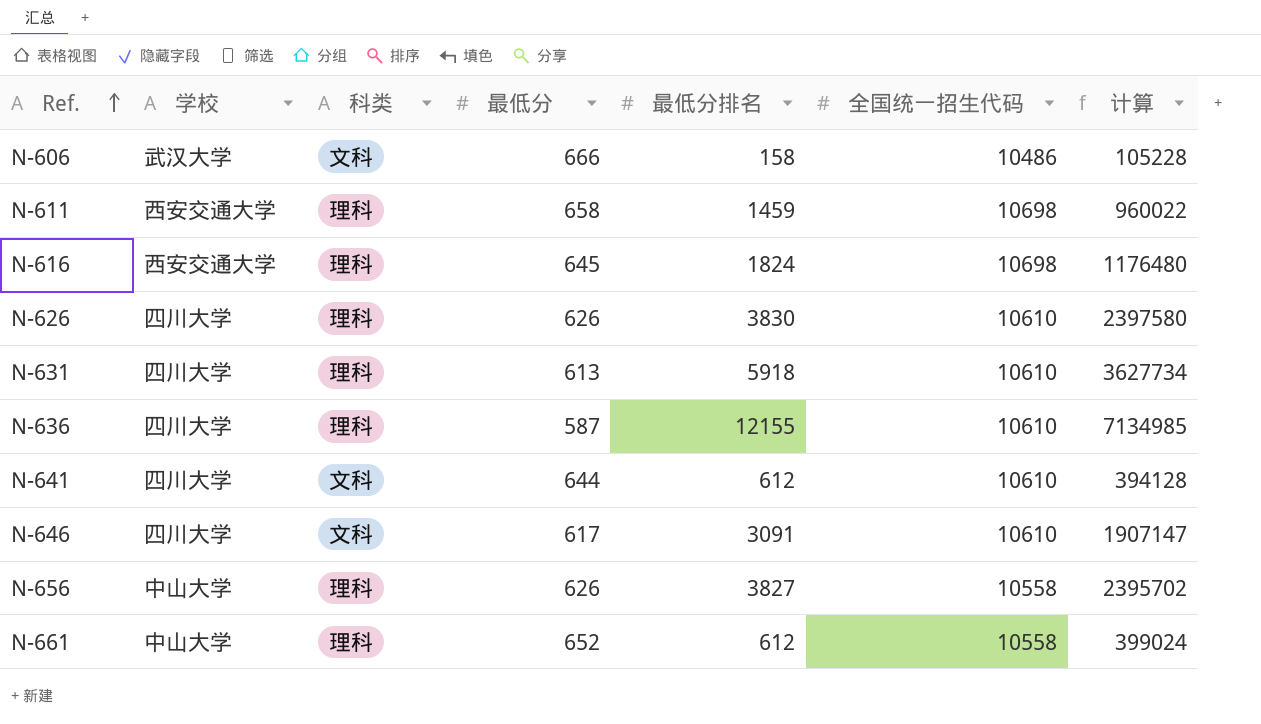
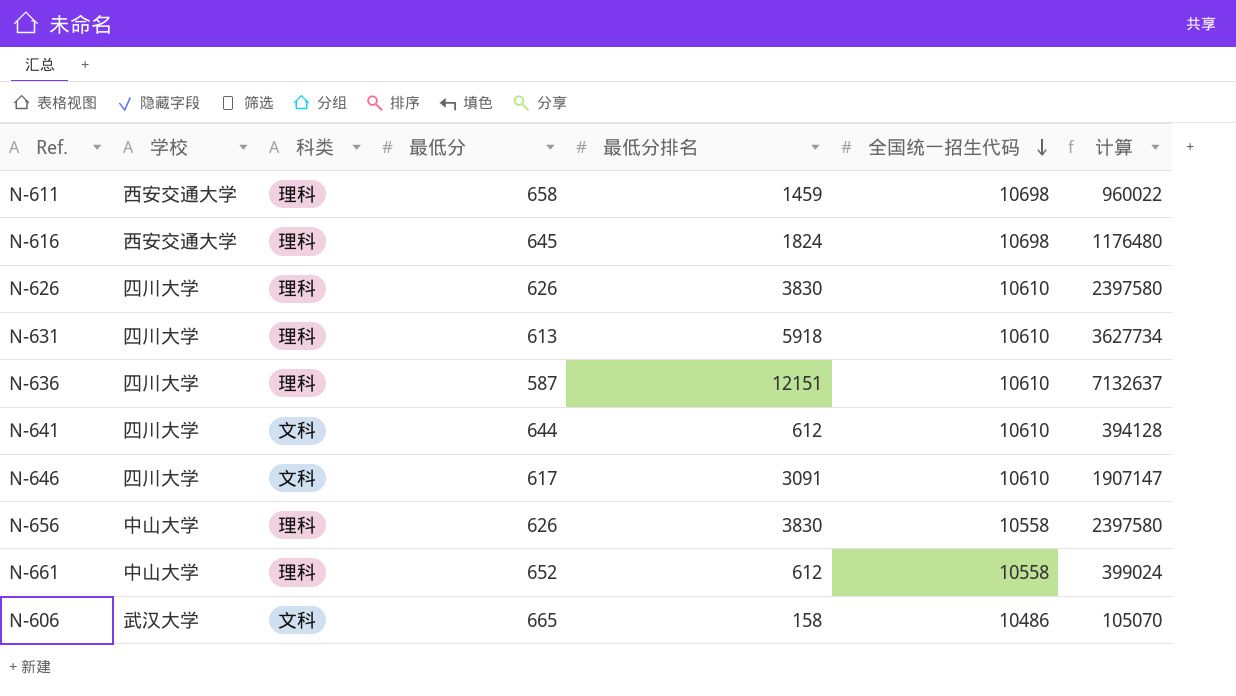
row order: Ref. ascending -> 全国统一招生代码 descending
N-636 | 最低分排名: 12155 -> 12151
N-636 | 计算: 7134985 -> 7132637
N-656 | 最低分排名: 3827 -> 3830
N-656 | 计算: 2395702 -> 2397580
N-606 | 最低分: 666 -> 665
N-606 | 计算: 105228 -> 105070

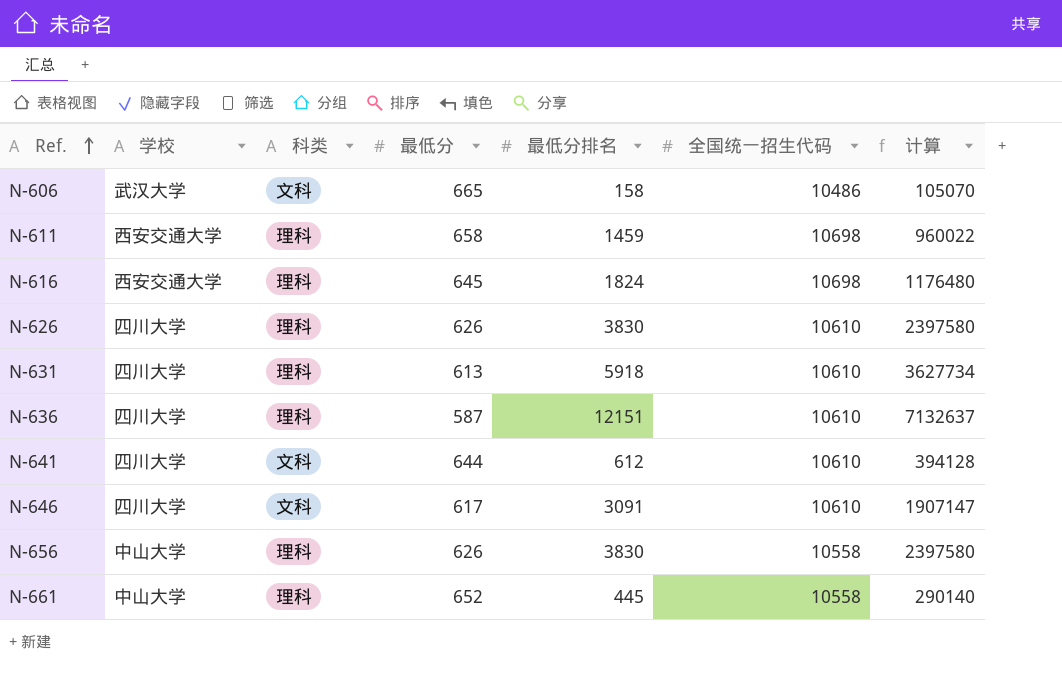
row order: 全国统一招生代码 descending -> Ref. ascending
N-661 | 最低分排名: 612 -> 445
N-661 | 计算: 399024 -> 290140

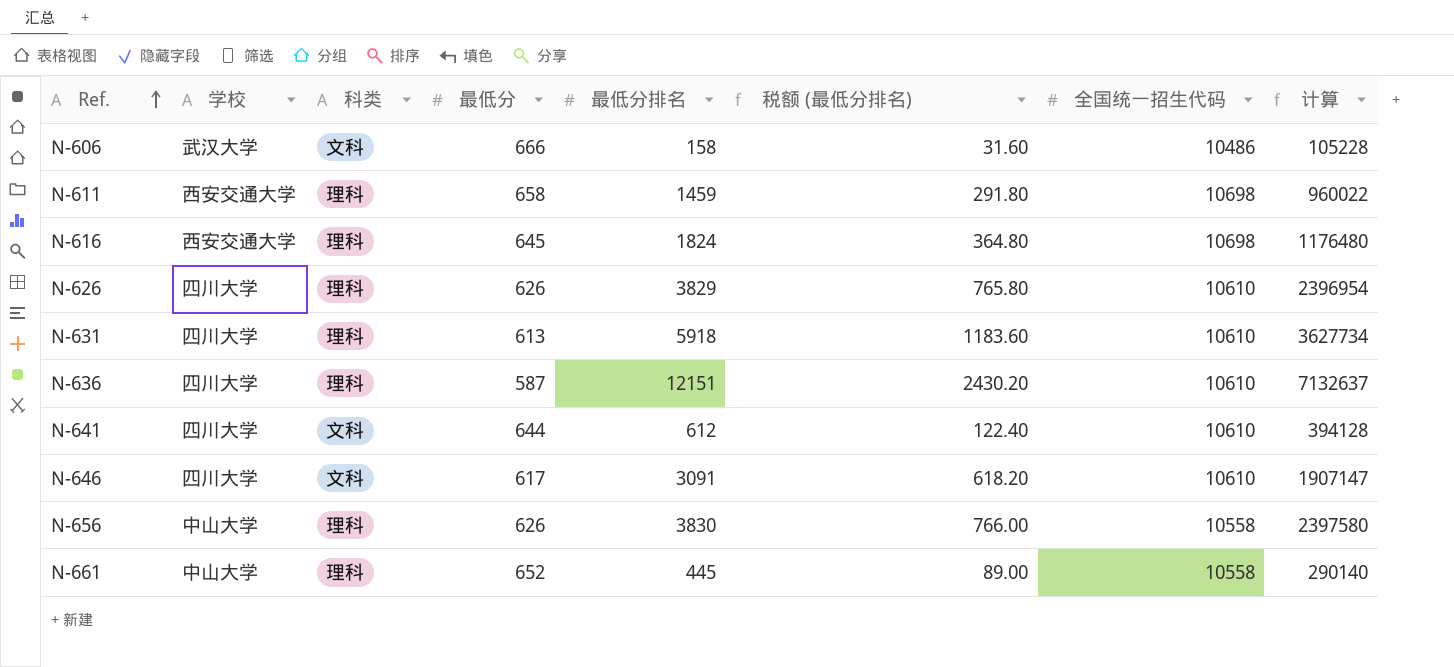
column 税额 (最低分排名) | formula: none -> [最低分排名] * 0.2
N-606 | 最低分: 665 -> 666
N-606 | 计算: 105070 -> 105228
N-626 | 最低分排名: 3830 -> 3829
N-626 | 计算: 2397580 -> 2396954

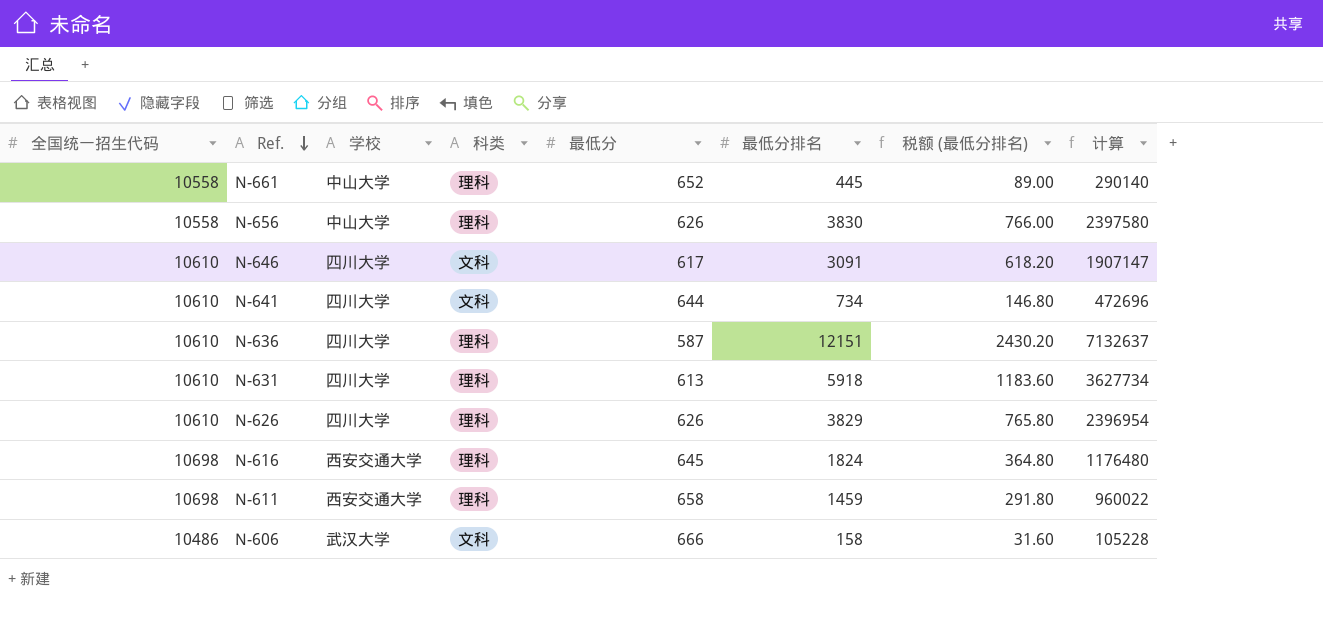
row order: Ref. ascending -> Ref. descending
column 全国统一招生代码 | position: 7 -> 1
N-641 | 最低分排名: 612 -> 734
N-641 | 税额 (最低分排名): 122.40 -> 146.80
N-641 | 计算: 394128 -> 472696

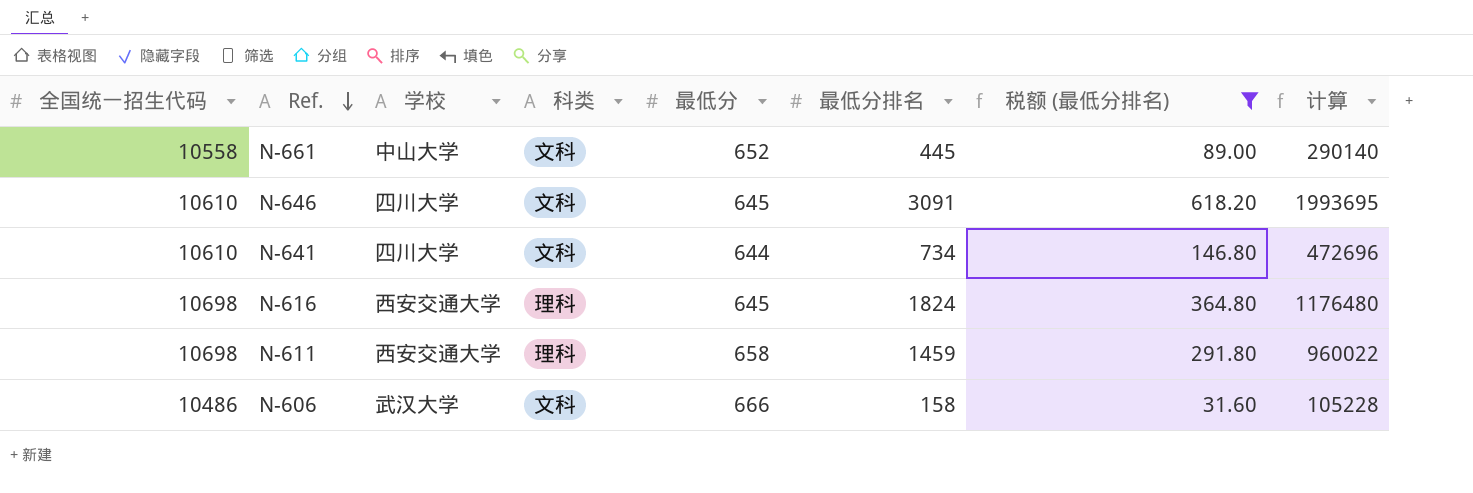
filter: none -> 税额 (最低分排名) <= 618.20
N-661 | 科类: 理科 -> 文科
N-646 | 最低分: 617 -> 645
N-646 | 计算: 1907147 -> 1993695

